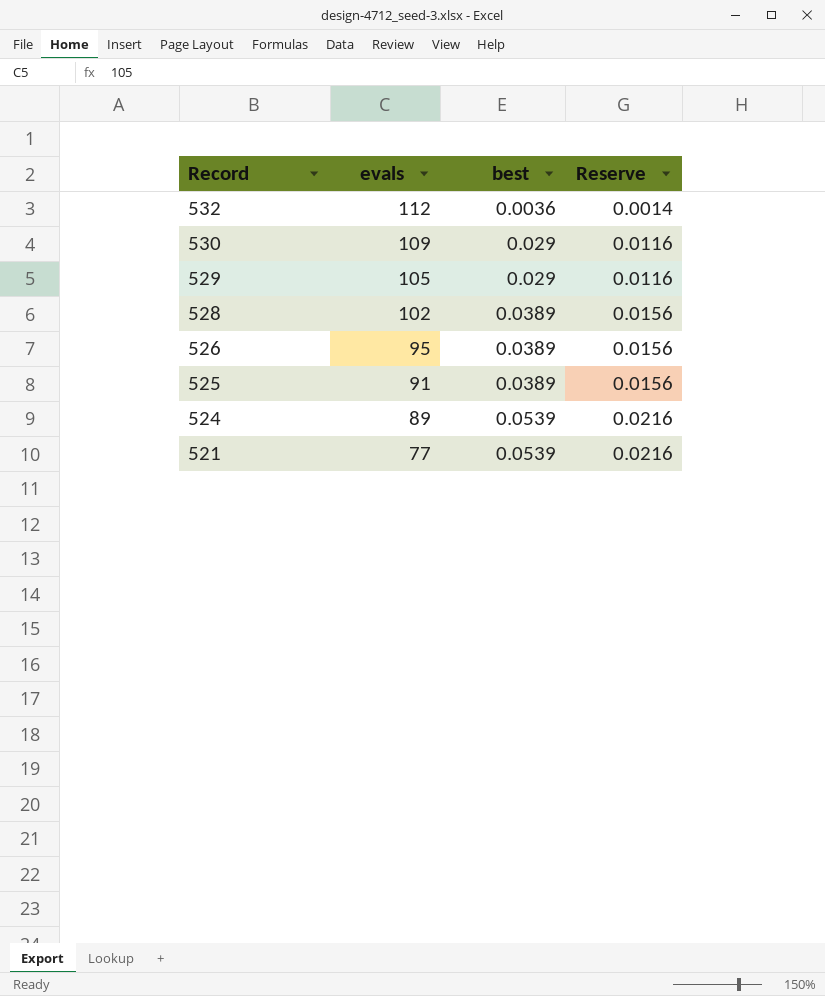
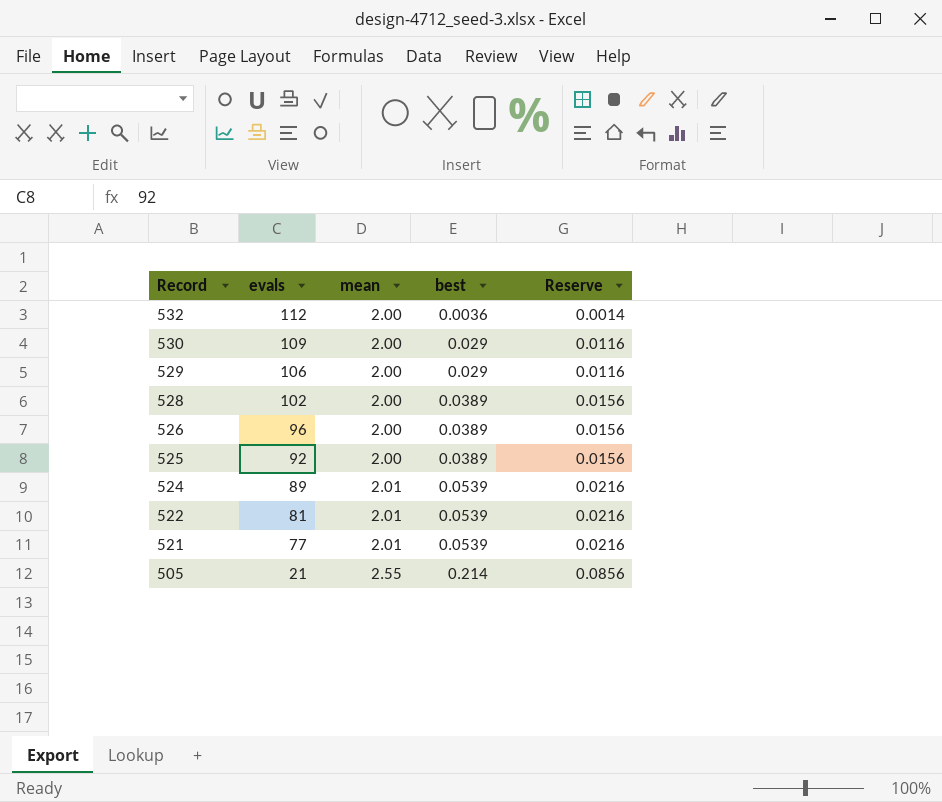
column mean | position: none -> 3
529 | evals: 105 -> 106
526 | evals: 95 -> 96
525 | evals: 91 -> 92
row 522: none -> 81 | 2.01 | 0.0539 | 0.0216
row 505: none -> 21 | 2.55 | 0.214 | 0.0856

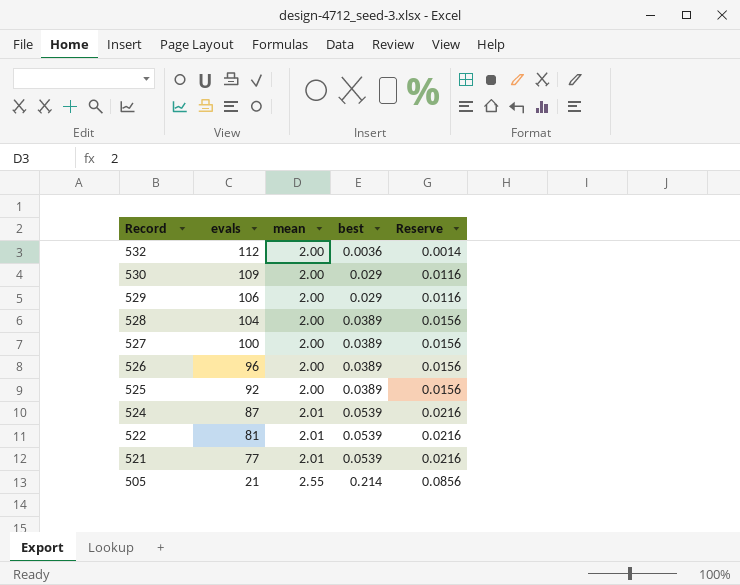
528 | evals: 102 -> 104
row 527: none -> 100 | 2.00 | 0.0389 | 0.0156
524 | evals: 89 -> 87

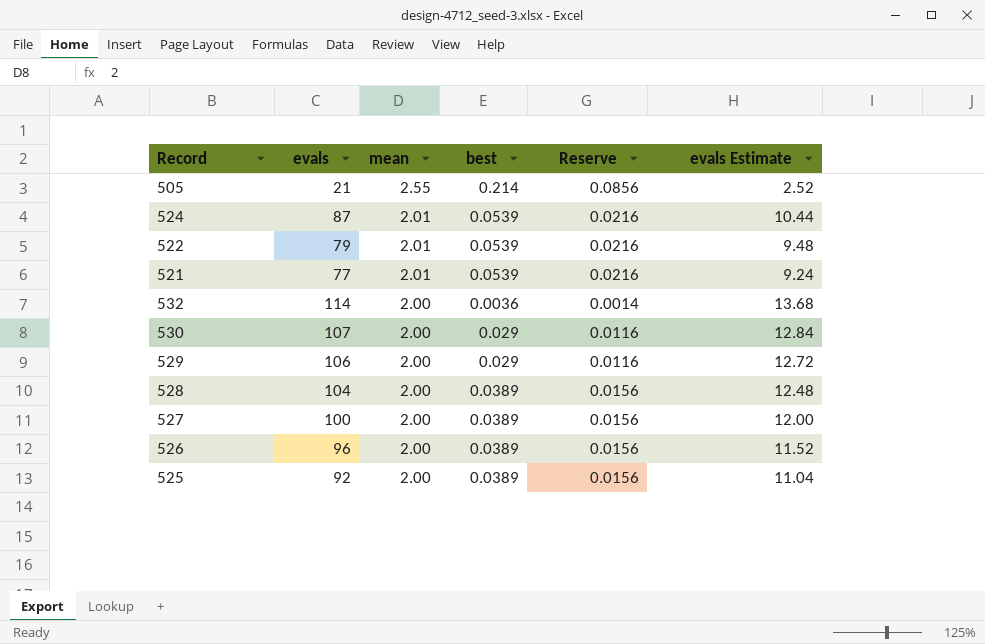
row order: Record descending -> mean descending
column evals Estimate | formula: none -> [evals] * 0.12
522 | evals: 81 -> 79
532 | evals: 112 -> 114
530 | evals: 109 -> 107

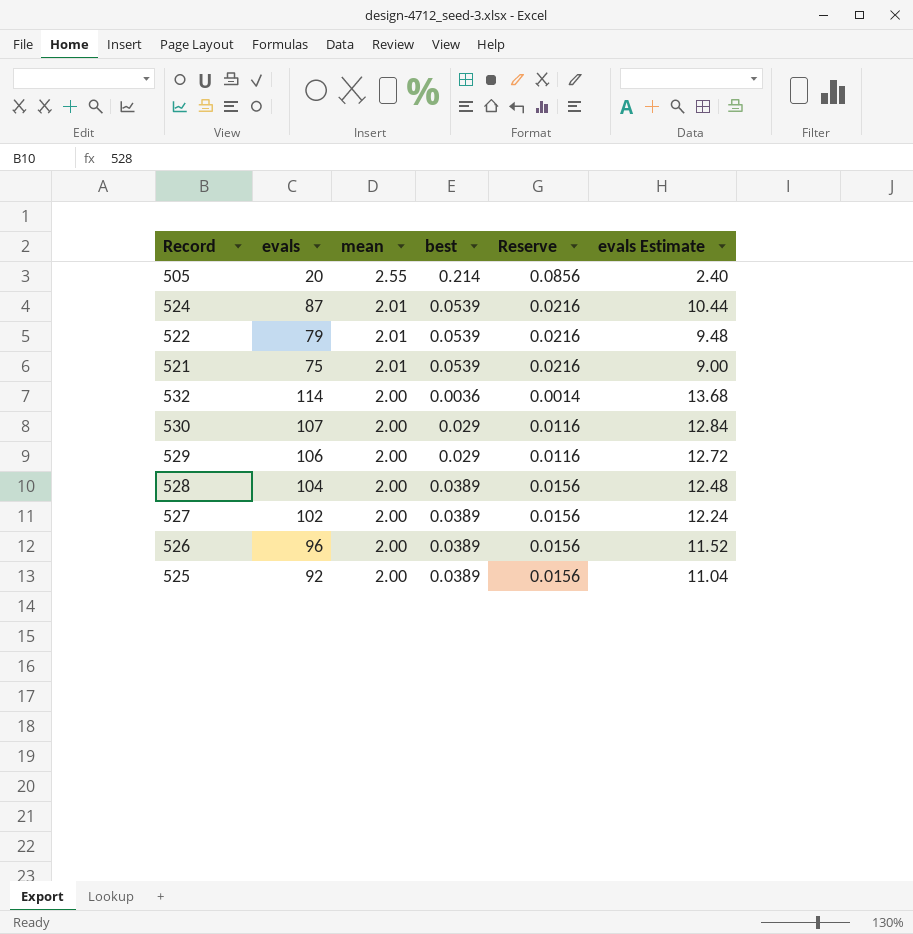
505 | evals: 21 -> 20
505 | evals Estimate: 2.52 -> 2.40
521 | evals: 77 -> 75
521 | evals Estimate: 9.24 -> 9.00
527 | evals: 100 -> 102
527 | evals Estimate: 12.00 -> 12.24

